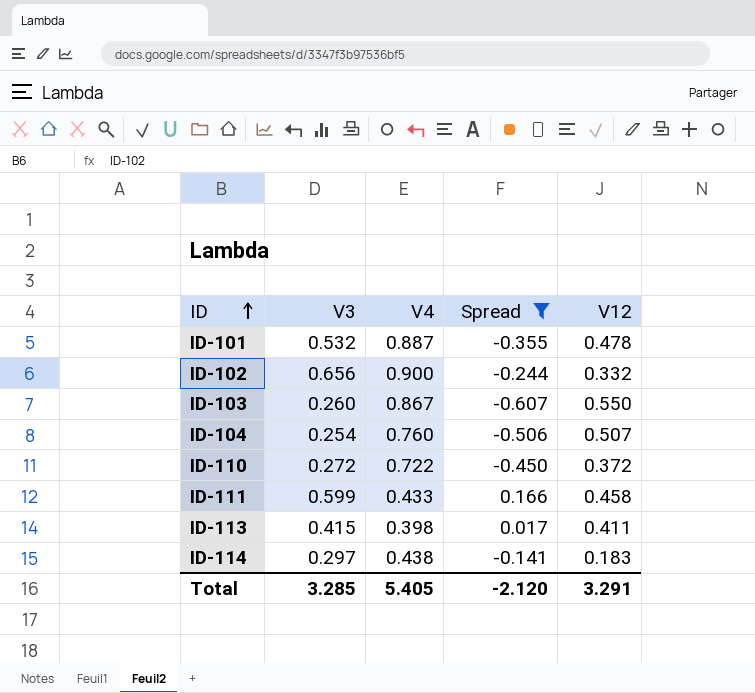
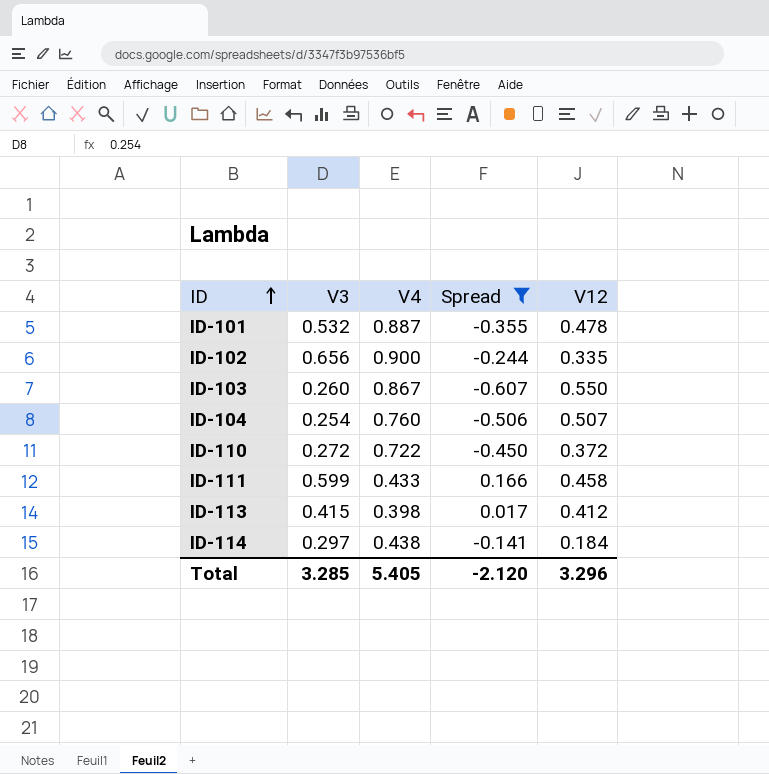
ID-102 | V12: 0.332 -> 0.335
ID-113 | V12: 0.411 -> 0.412
ID-114 | V12: 0.183 -> 0.184
Total | V12: 3.291 -> 3.296

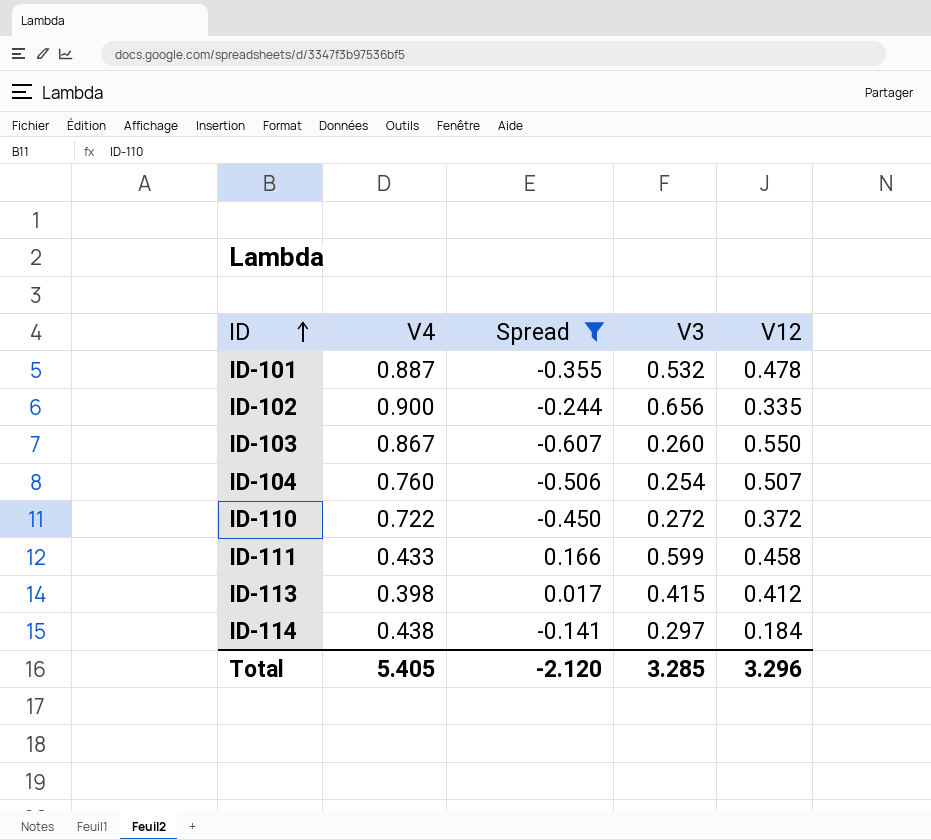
column V3 | position: 2 -> 4

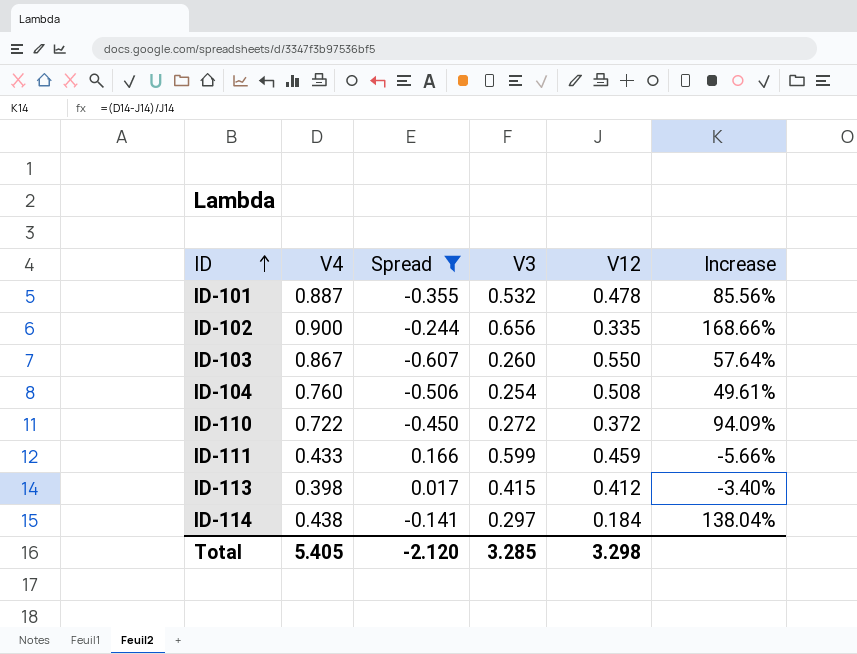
column Increase | formula: none -> ([V4] - [V12]) / [V12]
ID-104 | V12: 0.507 -> 0.508
ID-111 | V12: 0.458 -> 0.459
Total | V12: 3.296 -> 3.298

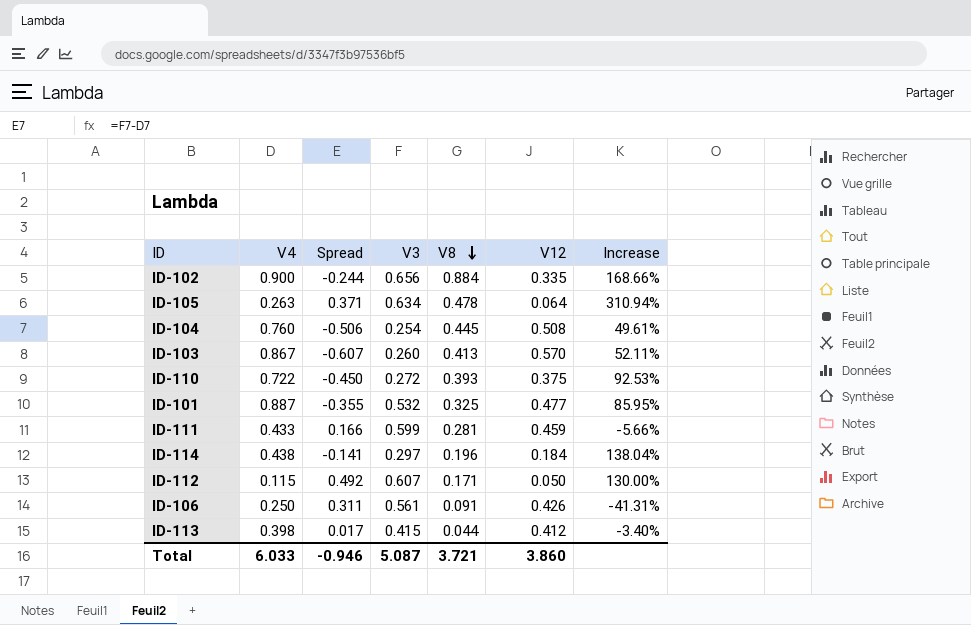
filter: Spread <= 0.166 -> none
row order: ID ascending -> V8 descending
column V8 | position: none -> 5
ID-103 | V12: 0.550 -> 0.570
ID-103 | Increase: 57.64% -> 52.11%
ID-110 | V12: 0.372 -> 0.375
ID-110 | Increase: 94.09% -> 92.53%
ID-101 | V12: 0.478 -> 0.477
ID-101 | Increase: 85.56% -> 85.95%
Total | V4: 5.405 -> 6.033
Total | Spread: -2.120 -> -0.946
Total | V3: 3.285 -> 5.087
Total | V12: 3.298 -> 3.860

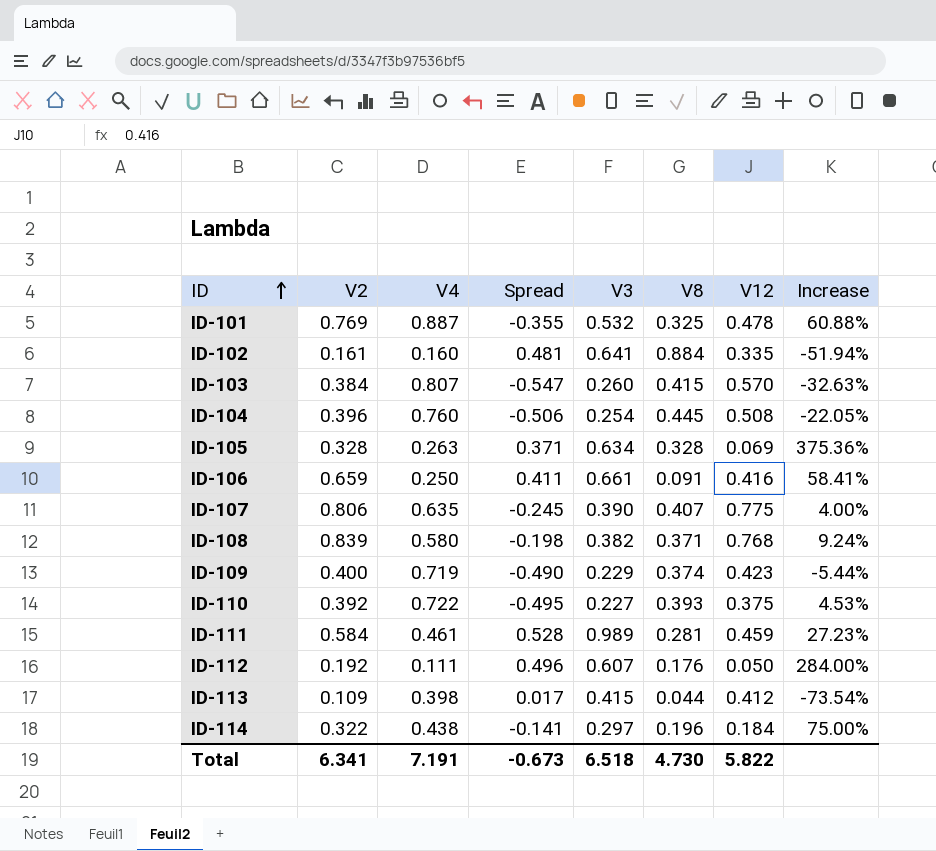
row order: V8 descending -> ID ascending
column V2 | position: none -> 2
column Increase | formula: ([V4] - [V12]) / [V12] -> ([V2] - [V12]) / [V12]
ID-101 | V12: 0.477 -> 0.478
ID-102 | V4: 0.900 -> 0.160
ID-102 | Spread: -0.244 -> 0.481
ID-102 | V3: 0.656 -> 0.641
ID-103 | V4: 0.867 -> 0.807
ID-103 | Spread: -0.607 -> -0.547
ID-103 | V8: 0.413 -> 0.415
ID-105 | V8: 0.478 -> 0.328
ID-105 | V12: 0.064 -> 0.069
ID-106 | Spread: 0.311 -> 0.411
ID-106 | V3: 0.561 -> 0.661
ID-106 | V12: 0.426 -> 0.416
row ID-107: none -> 0.806 | 0.635 | -0.245 | 0.390 | 0.407 | 0.775 | 4.00%
row ID-108: none -> 0.839 | 0.580 | -0.198 | 0.382 | 0.371 | 0.768 | 9.24%
row ID-109: none -> 0.400 | 0.719 | -0.490 | 0.229 | 0.374 | 0.423 | -5.44%
ID-110 | Spread: -0.450 -> -0.495
ID-110 | V3: 0.272 -> 0.227
ID-111 | V4: 0.433 -> 0.461
ID-111 | Spread: 0.166 -> 0.528
ID-111 | V3: 0.599 -> 0.989
ID-112 | V4: 0.115 -> 0.111
ID-112 | Spread: 0.492 -> 0.496
ID-112 | V8: 0.171 -> 0.176
Total | V4: 6.033 -> 7.191
Total | Spread: -0.946 -> -0.673
Total | V3: 5.087 -> 6.518
Total | V8: 3.721 -> 4.730
Total | V12: 3.860 -> 5.822

